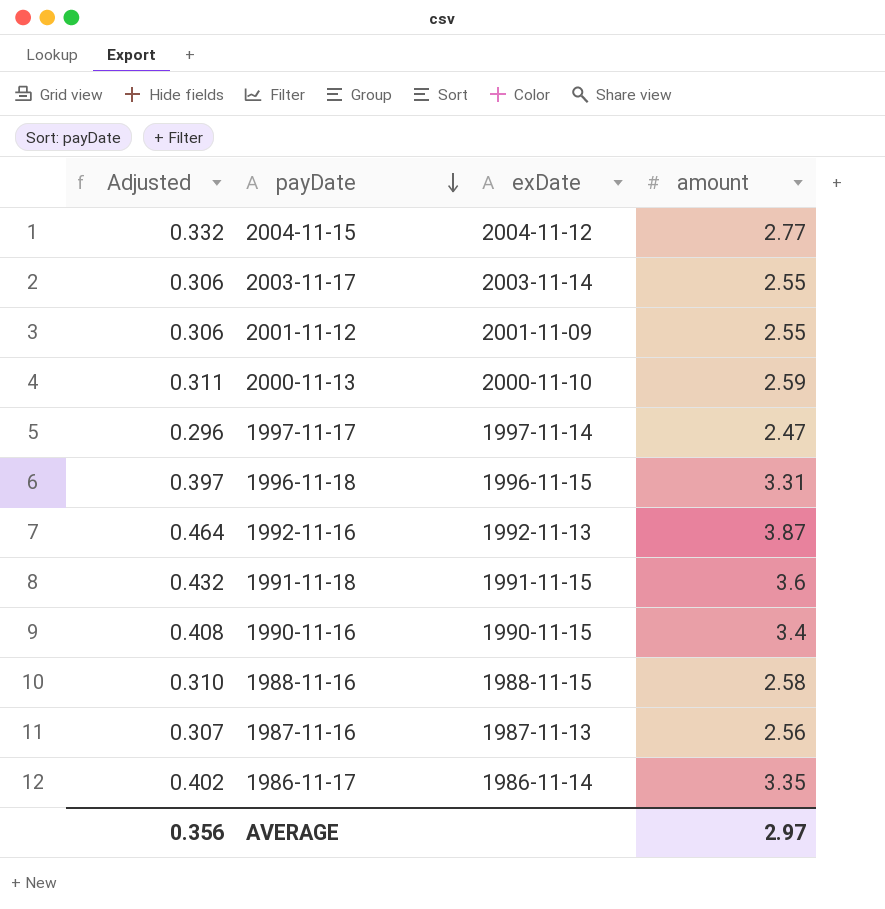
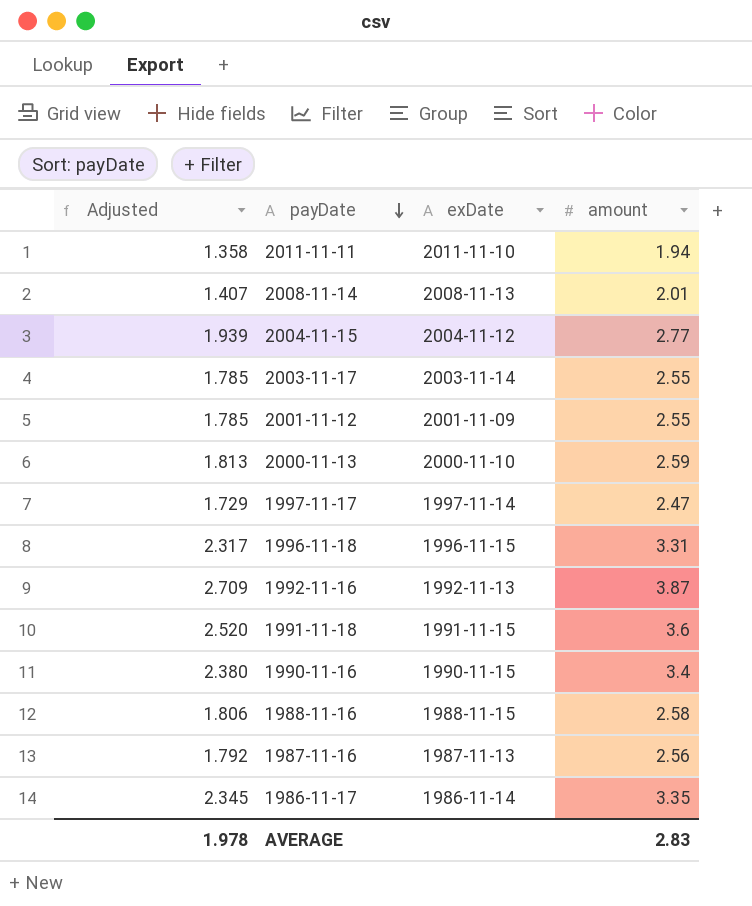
column Adjusted | formula: [amount] * 0.12 -> [amount] * 0.7
row 2011-11-11: none -> 1.358 | 2011-11-10 | 1.94
row 2008-11-14: none -> 1.407 | 2008-11-13 | 2.01
AVERAGE | Adjusted: 0.356 -> 1.978
AVERAGE | amount: 2.97 -> 2.83

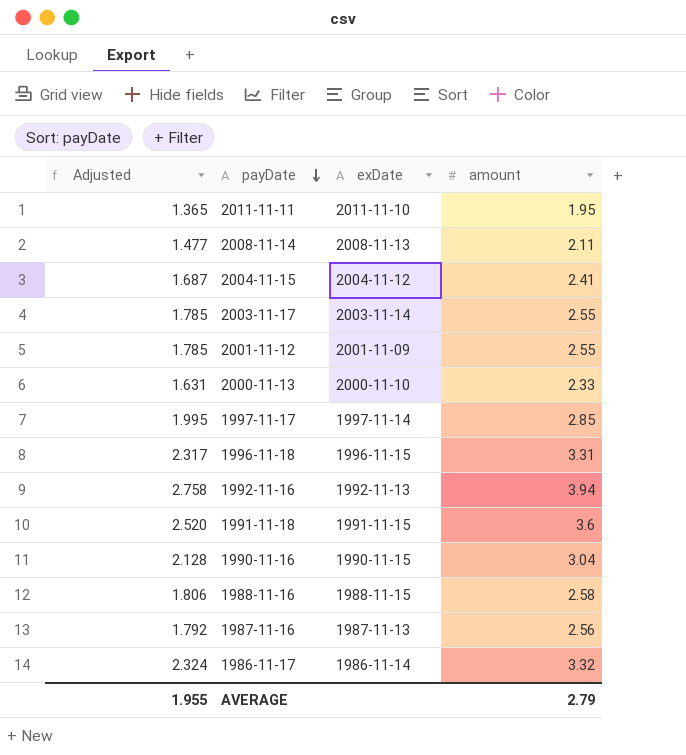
2011-11-11 | Adjusted: 1.358 -> 1.365
2011-11-11 | amount: 1.94 -> 1.95
2008-11-14 | Adjusted: 1.407 -> 1.477
2008-11-14 | amount: 2.01 -> 2.11
2004-11-15 | Adjusted: 1.939 -> 1.687
2004-11-15 | amount: 2.77 -> 2.41
2000-11-13 | Adjusted: 1.813 -> 1.631
2000-11-13 | amount: 2.59 -> 2.33
1997-11-17 | Adjusted: 1.729 -> 1.995
1997-11-17 | amount: 2.47 -> 2.85
1992-11-16 | Adjusted: 2.709 -> 2.758
1992-11-16 | amount: 3.87 -> 3.94
1990-11-16 | Adjusted: 2.380 -> 2.128
1990-11-16 | amount: 3.4 -> 3.04
1986-11-17 | Adjusted: 2.345 -> 2.324
1986-11-17 | amount: 3.35 -> 3.32
AVERAGE | Adjusted: 1.978 -> 1.955
AVERAGE | amount: 2.83 -> 2.79

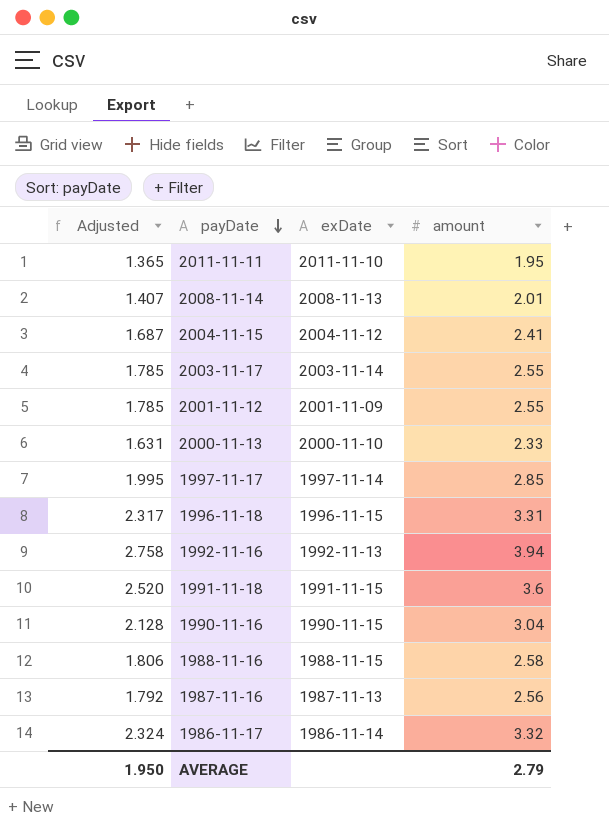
2008-11-14 | Adjusted: 1.477 -> 1.407
2008-11-14 | amount: 2.11 -> 2.01
AVERAGE | Adjusted: 1.955 -> 1.950

